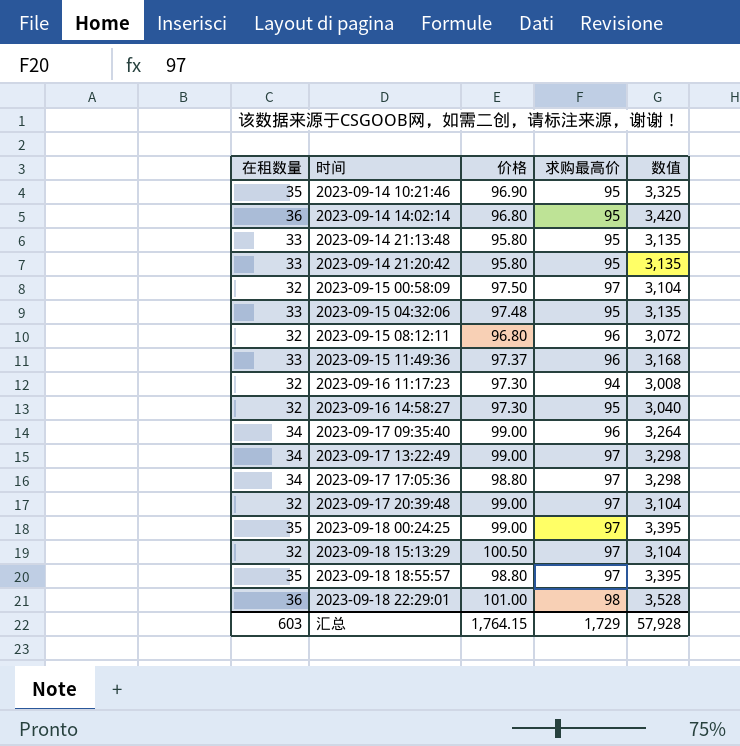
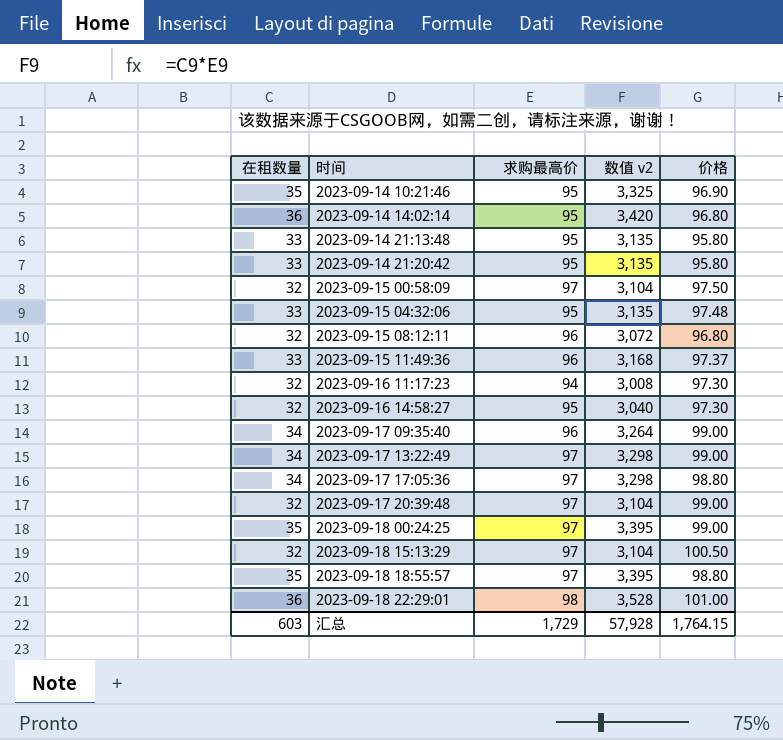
column name: 数值 -> 数值 v2
column 价格 | position: 3 -> 5

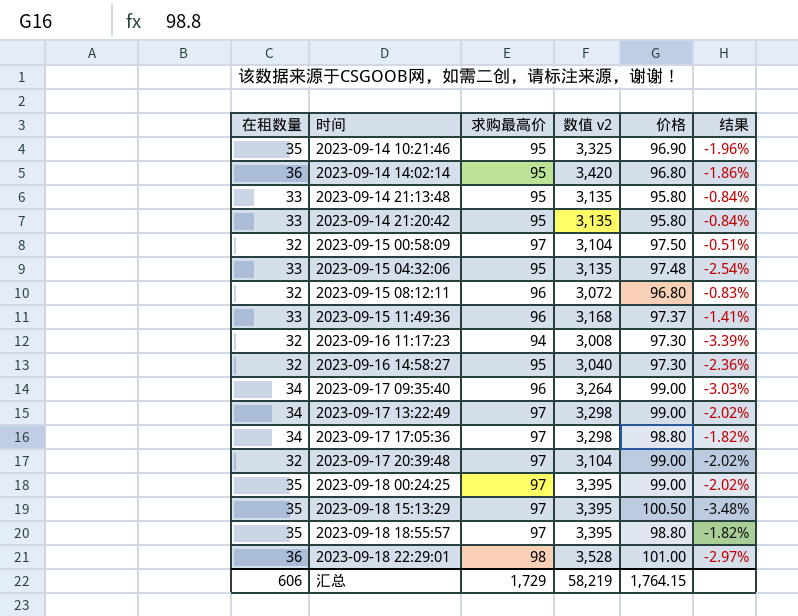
column 结果 | formula: none -> ([求购最高价] - [价格]) / [价格]
2023-09-18 15:13:29 | 在租数量: 32 -> 35
2023-09-18 15:13:29 | 数值 v2: 3,104 -> 3,395
汇总 | 在租数量: 603 -> 606
汇总 | 数值 v2: 57,928 -> 58,219

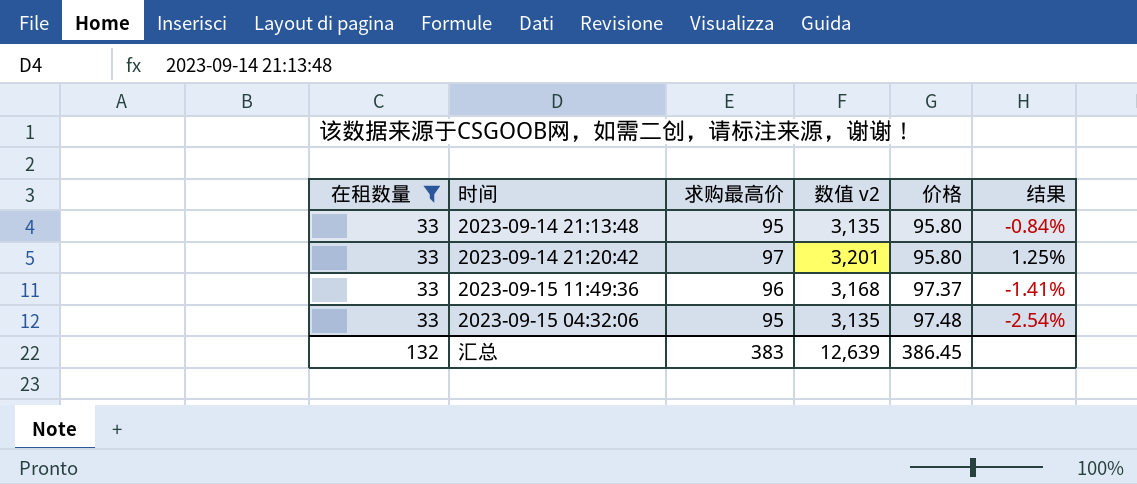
filter: none -> 在租数量 = 33
row order: 时间 ascending -> 价格 ascending
2023-09-14 21:20:42 | 求购最高价: 95 -> 97
2023-09-14 21:20:42 | 数值 v2: 3,135 -> 3,201
2023-09-14 21:20:42 | 结果: -0.84% -> 1.25%
汇总 | 在租数量: 606 -> 132
汇总 | 求购最高价: 1,729 -> 383
汇总 | 数值 v2: 58,219 -> 12,639
汇总 | 价格: 1,764.15 -> 386.45

